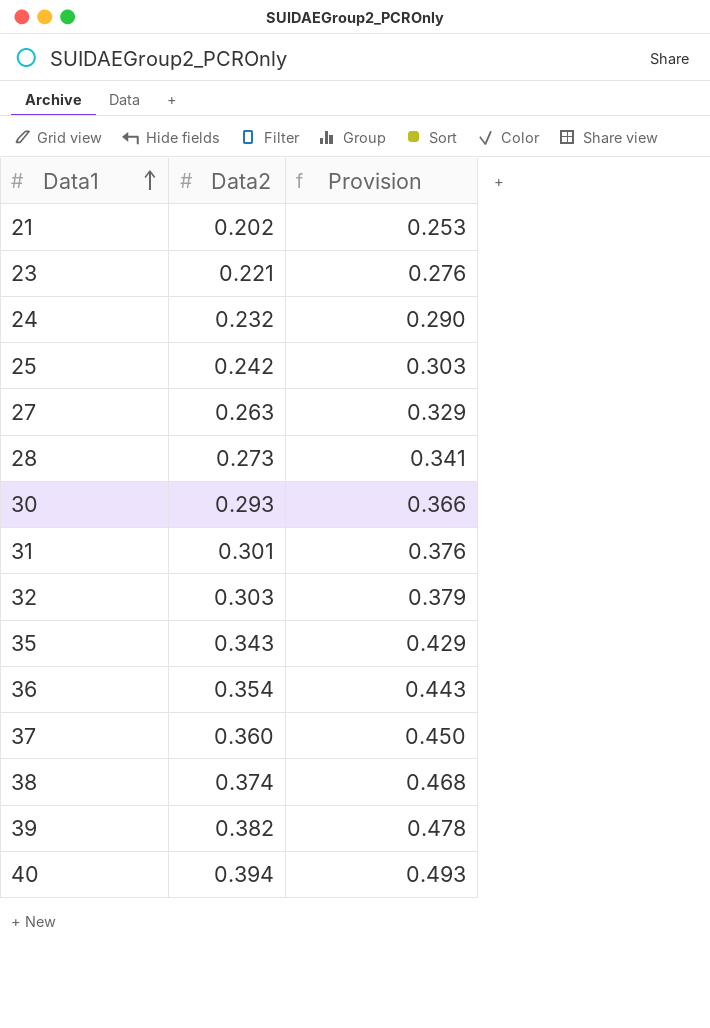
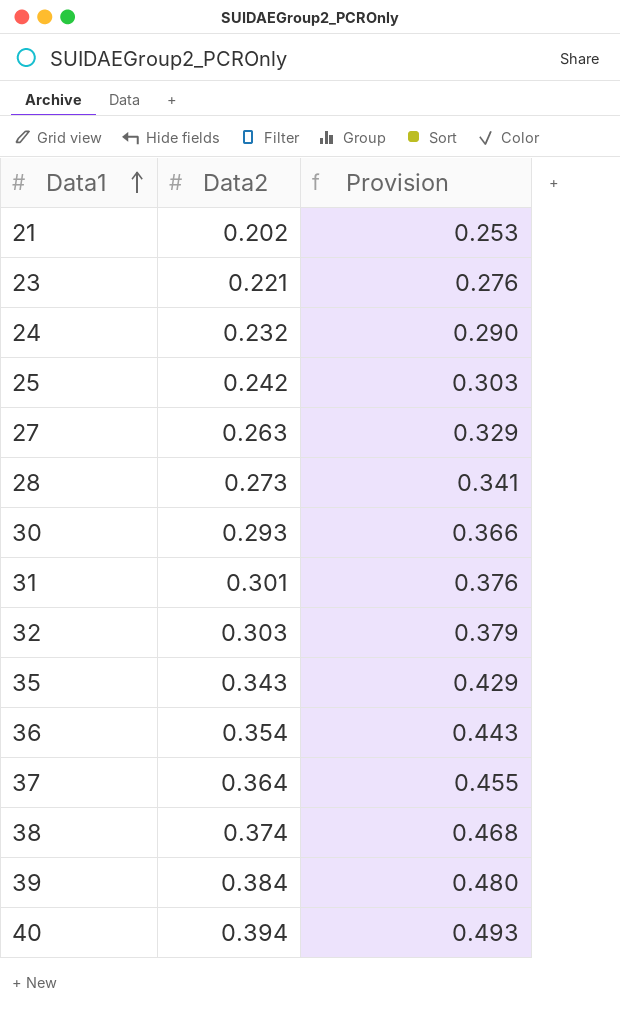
37 | Data2: 0.360 -> 0.364
37 | Provision: 0.450 -> 0.455
39 | Data2: 0.382 -> 0.384
39 | Provision: 0.478 -> 0.480

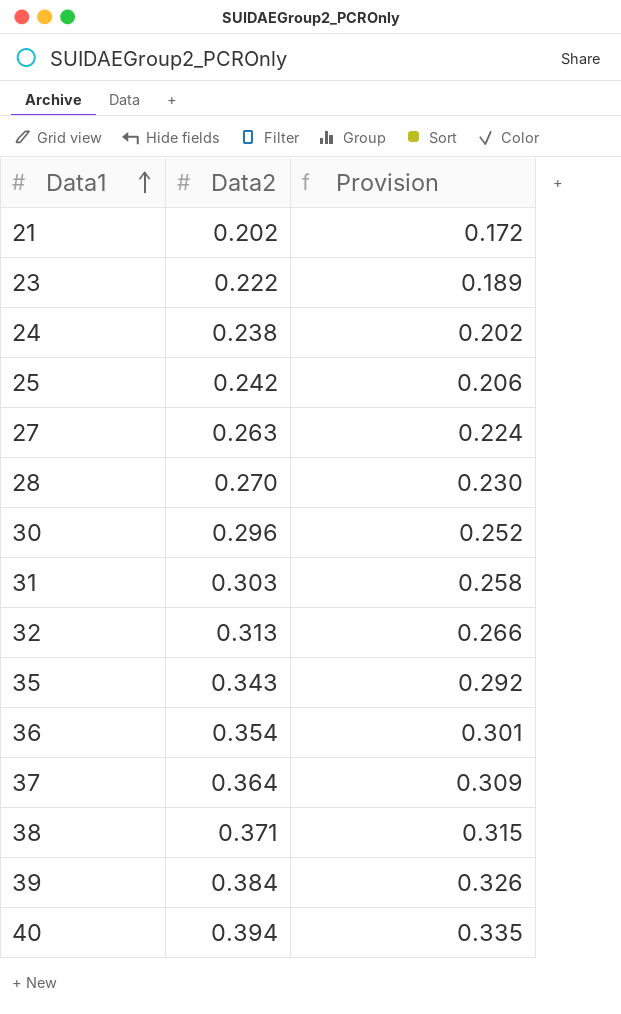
column Provision | formula: [Data2] * 1.25 -> [Data2] * 0.85
23 | Data2: 0.221 -> 0.222
24 | Data2: 0.232 -> 0.238
28 | Data2: 0.273 -> 0.270
30 | Data2: 0.293 -> 0.296
31 | Data2: 0.301 -> 0.303
32 | Data2: 0.303 -> 0.313
38 | Data2: 0.374 -> 0.371

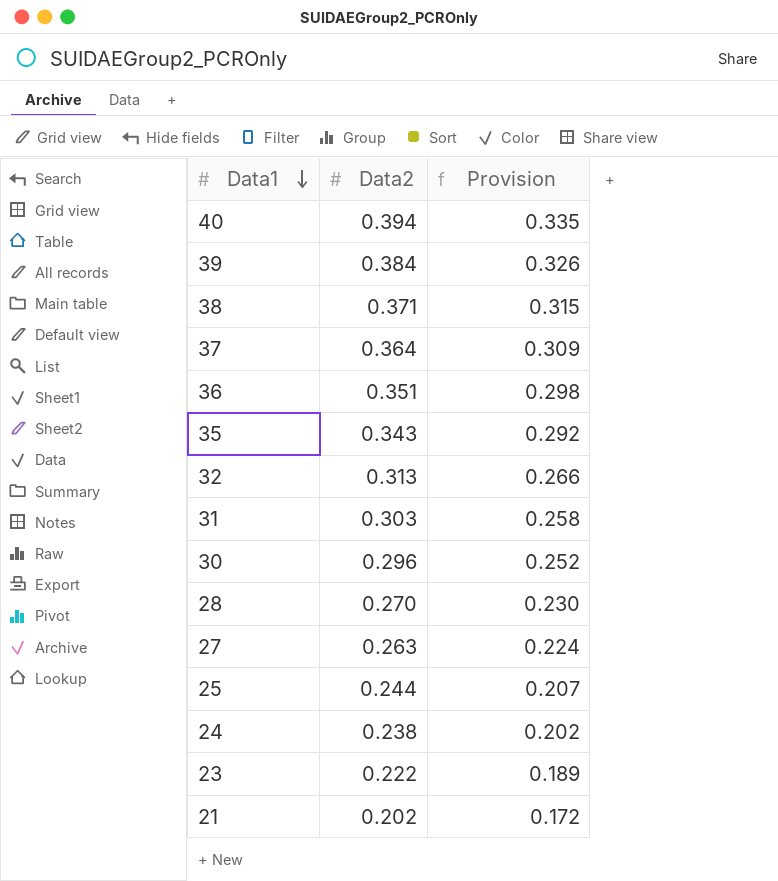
row order: Data1 ascending -> Data1 descending
36 | Data2: 0.354 -> 0.351
36 | Provision: 0.301 -> 0.298
25 | Data2: 0.242 -> 0.244
25 | Provision: 0.206 -> 0.207

